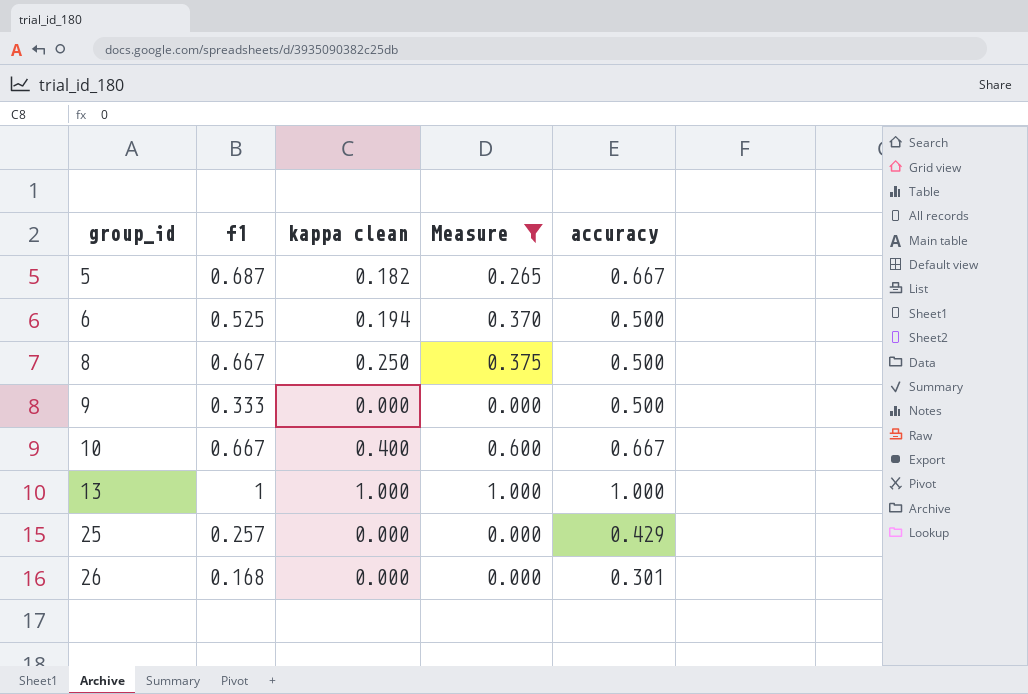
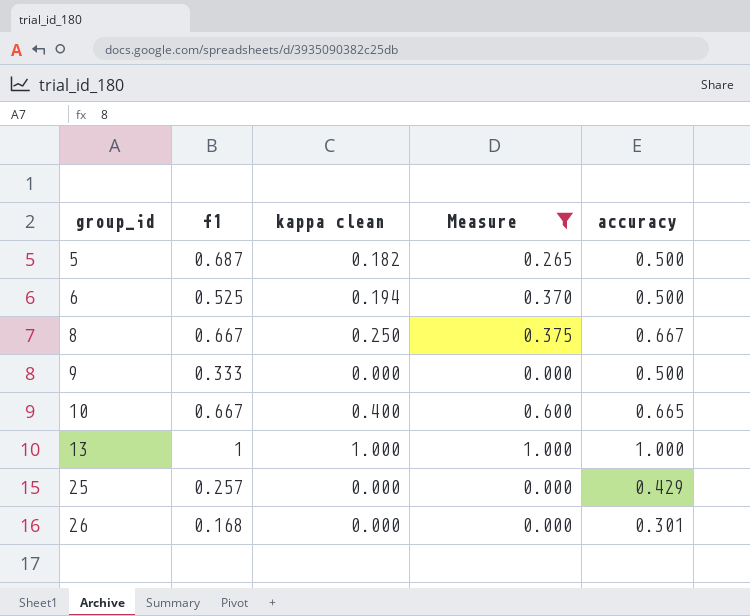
5 | accuracy: 0.667 -> 0.500
8 | accuracy: 0.500 -> 0.667
10 | accuracy: 0.667 -> 0.665

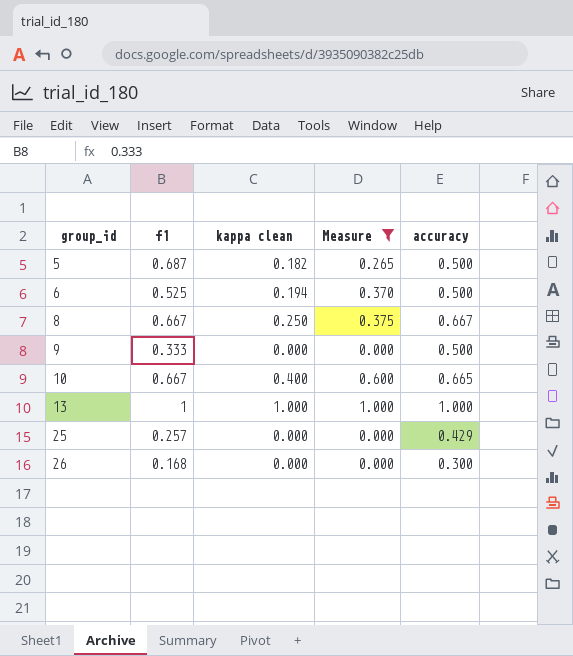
26 | accuracy: 0.301 -> 0.300

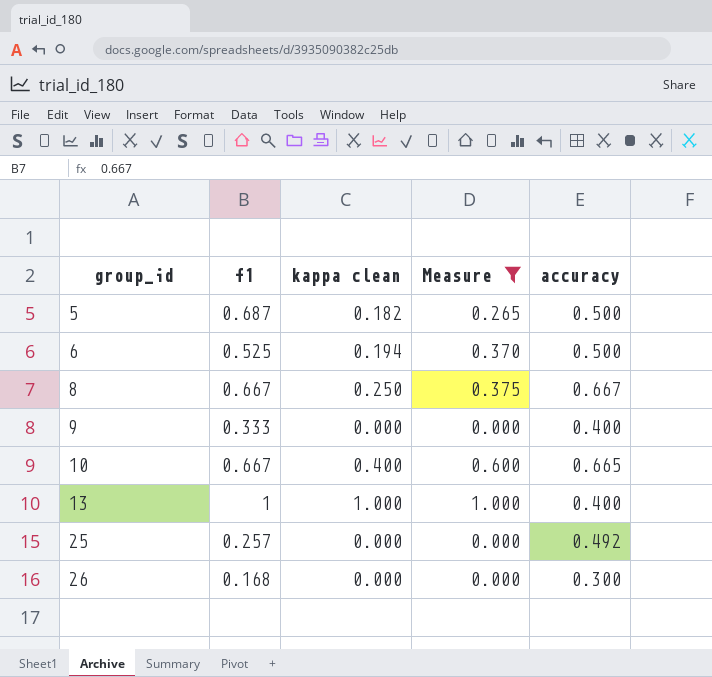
9 | accuracy: 0.500 -> 0.400
13 | accuracy: 1.000 -> 0.400
25 | accuracy: 0.429 -> 0.492

